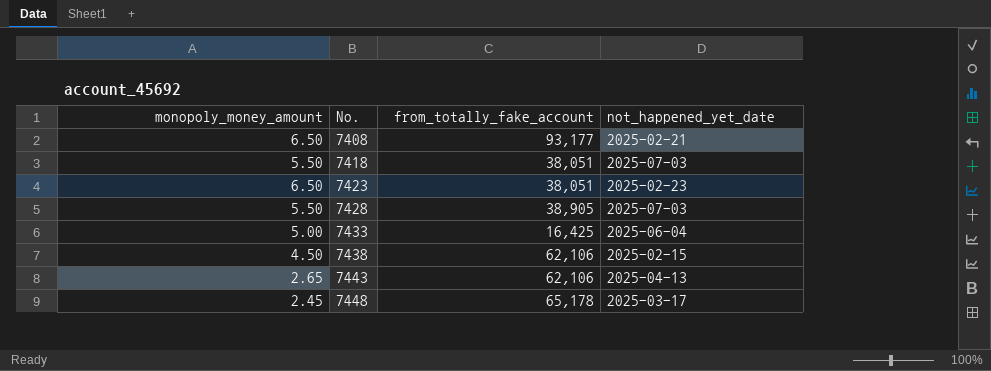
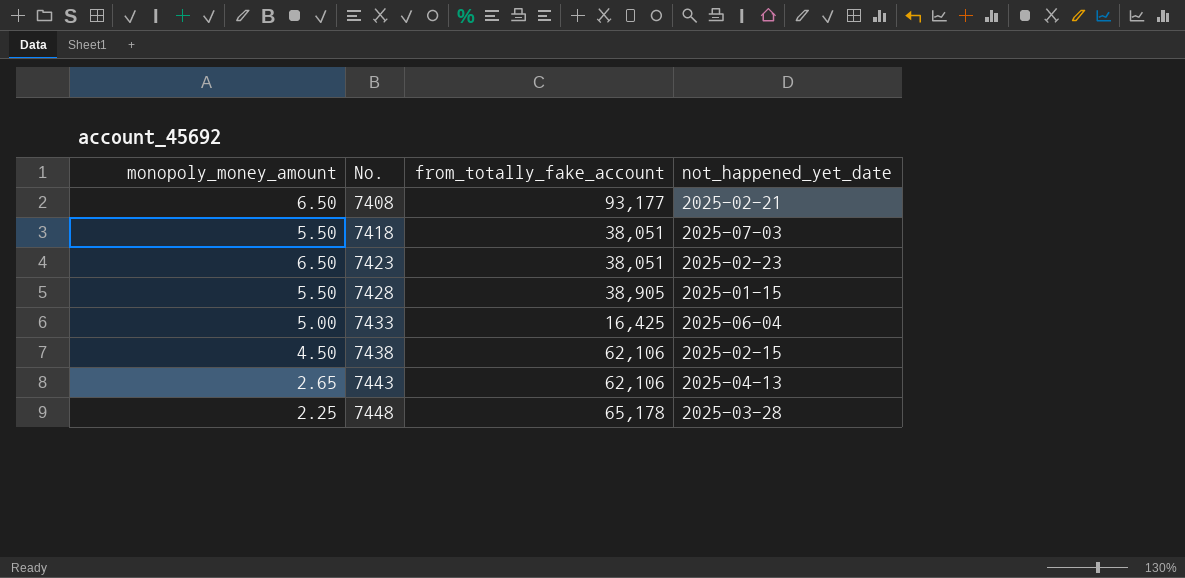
7428 | not_happened_yet_date: 2025-07-03 -> 2025-01-15
7448 | monopoly_money_amount: 2.45 -> 2.25
7448 | not_happened_yet_date: 2025-03-17 -> 2025-03-28

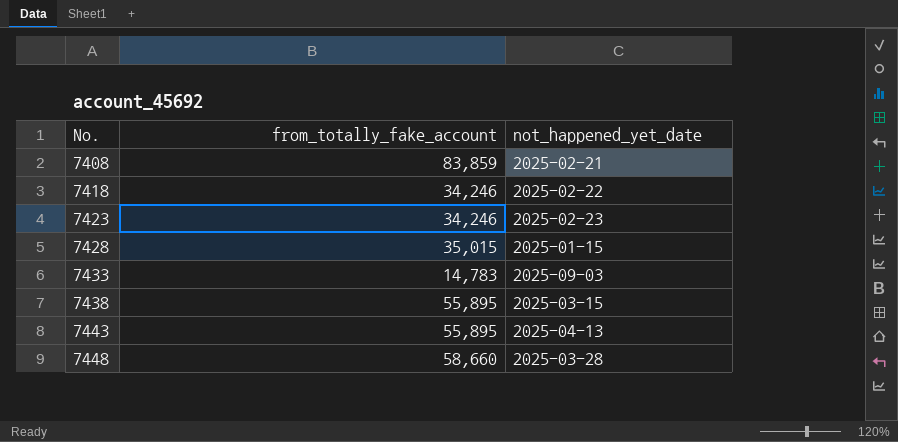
column monopoly_money_amount | position: 1 -> none
7408 | from_totally_fake_account: 93,177 -> 83,859
7418 | from_totally_fake_account: 38,051 -> 34,246
7418 | not_happened_yet_date: 2025-07-03 -> 2025-02-22
7423 | from_totally_fake_account: 38,051 -> 34,246
7428 | from_totally_fake_account: 38,905 -> 35,015
7433 | from_totally_fake_account: 16,425 -> 14,783
7433 | not_happened_yet_date: 2025-06-04 -> 2025-09-03
7438 | from_totally_fake_account: 62,106 -> 55,895
7438 | not_happened_yet_date: 2025-02-15 -> 2025-03-15
7443 | from_totally_fake_account: 62,106 -> 55,895
7448 | from_totally_fake_account: 65,178 -> 58,660

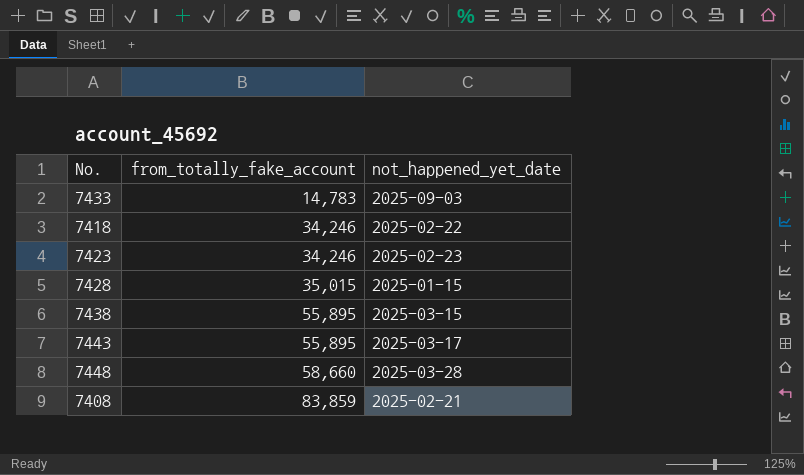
row order: No. ascending -> from_totally_fake_account ascending
7443 | not_happened_yet_date: 2025-04-13 -> 2025-03-17

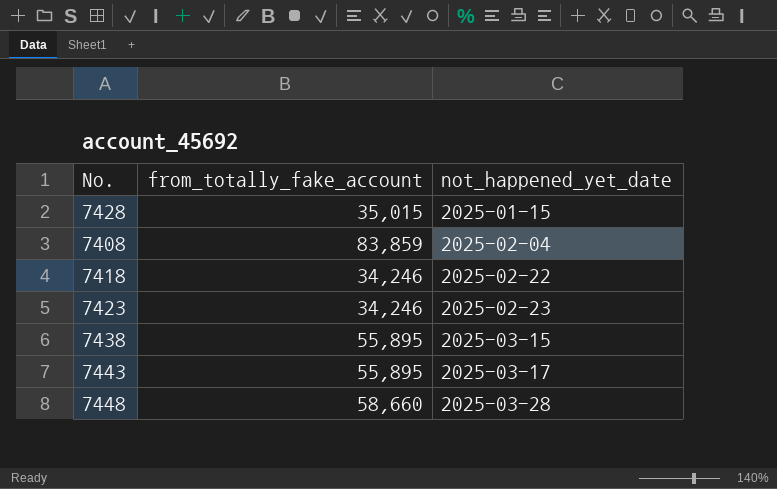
row order: from_totally_fake_account ascending -> not_happened_yet_date ascending
row 7433: 14,783 | 2025-09-03 -> none
7408 | not_happened_yet_date: 2025-02-21 -> 2025-02-04

